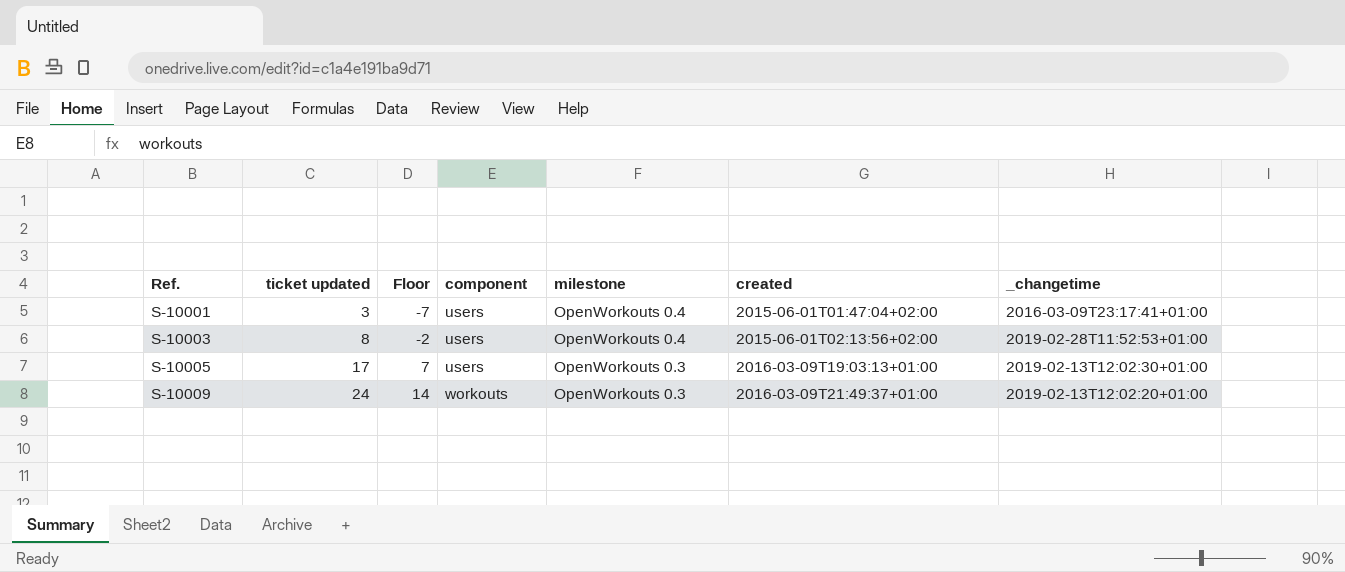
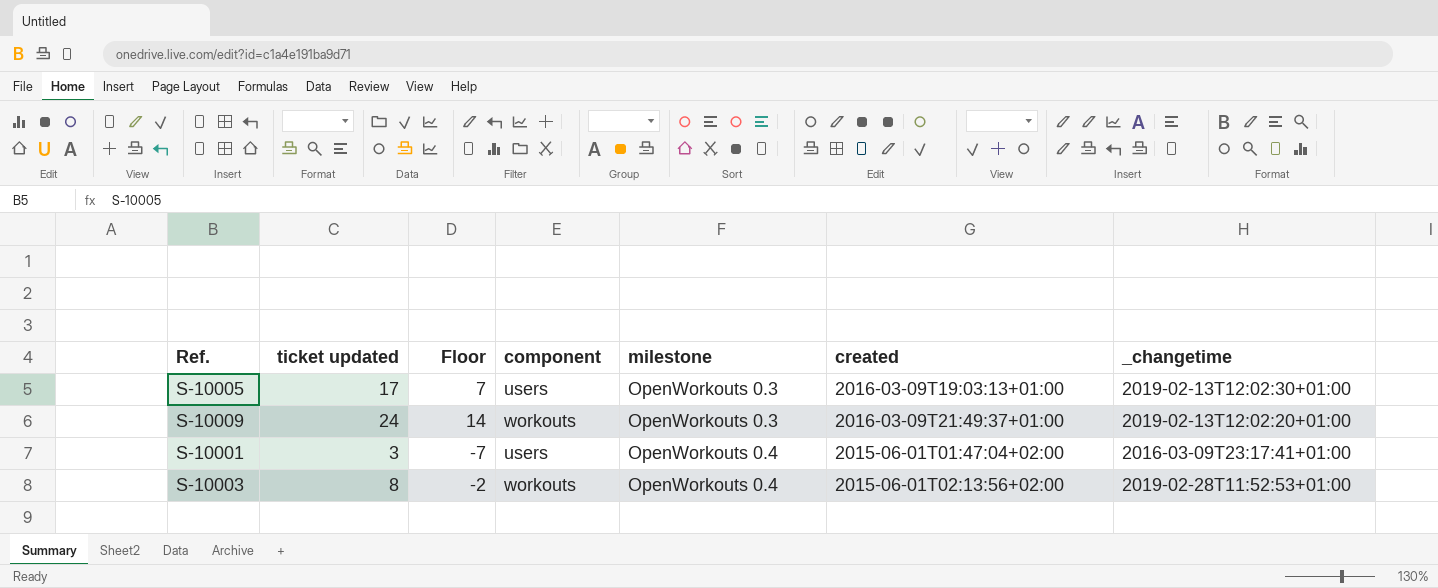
row order: Ref. ascending -> milestone ascending
S-10003 | component: users -> workouts

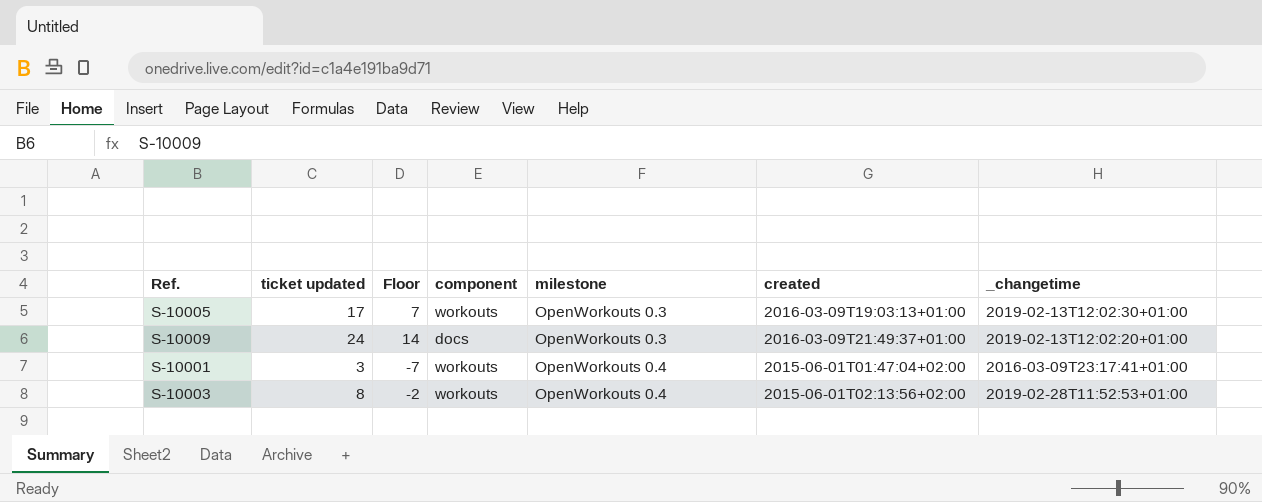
S-10005 | component: users -> workouts
S-10009 | component: workouts -> docs
S-10001 | component: users -> workouts

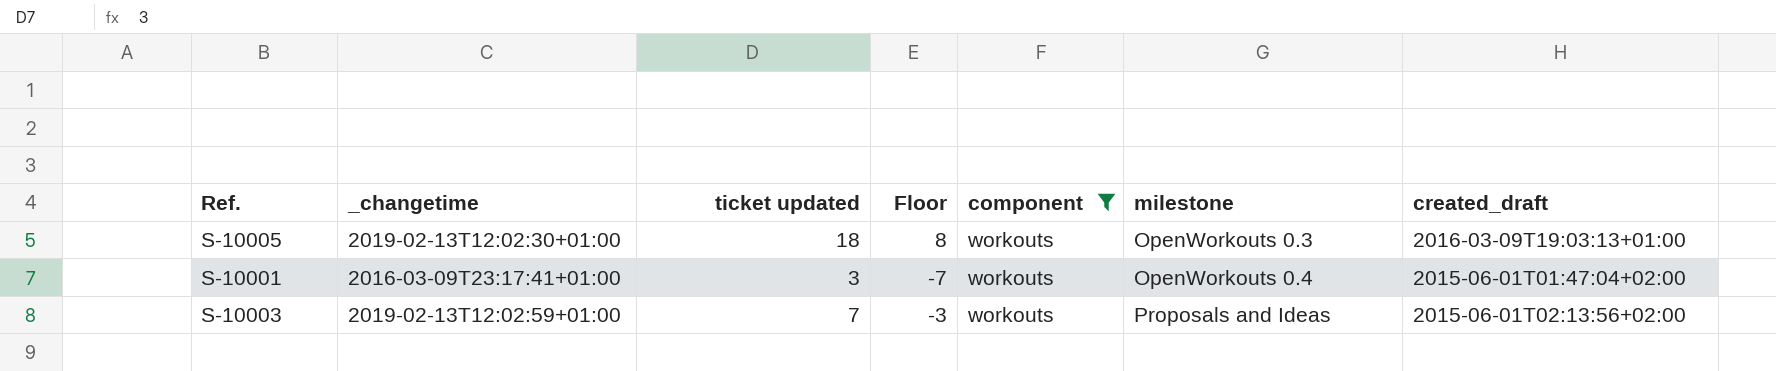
filter: none -> component = workouts
column _changetime | position: 7 -> 2
column name: created -> created_draft
S-10005 | ticket updated: 17 -> 18
S-10005 | Floor: 7 -> 8
S-10003 | _changetime: 2019-02-28T11:52:53+01:00 -> 2019-02-13T12:02:59+01:00
S-10003 | ticket updated: 8 -> 7
S-10003 | Floor: -2 -> -3
S-10003 | milestone: OpenWorkouts 0.4 -> Proposals and Ideas

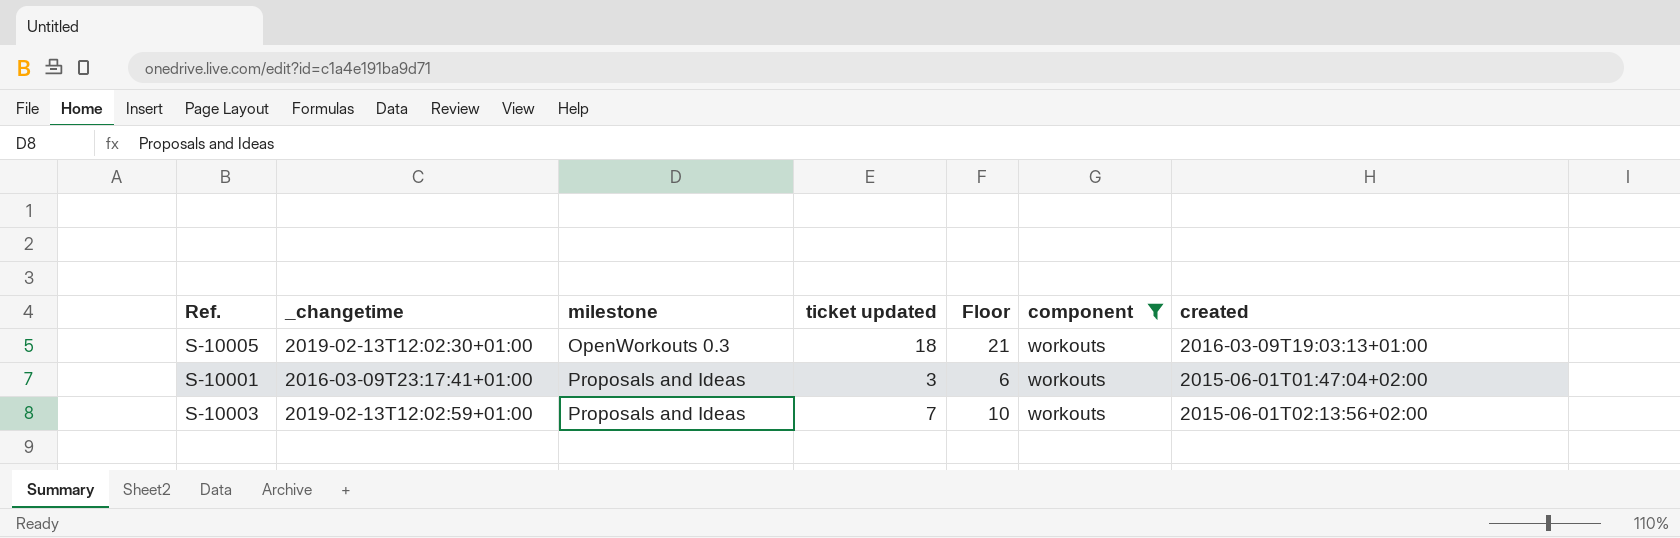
column milestone | position: 6 -> 3
column Floor | formula: [ticket updated] - 10 -> [ticket updated] + 3
column name: created_draft -> created
S-10001 | milestone: OpenWorkouts 0.4 -> Proposals and Ideas

